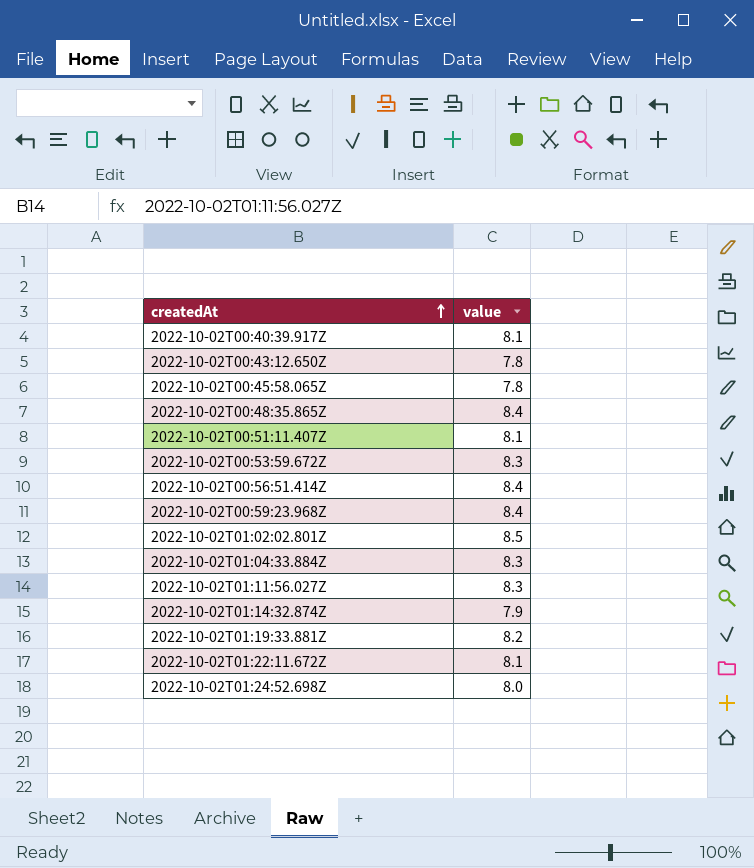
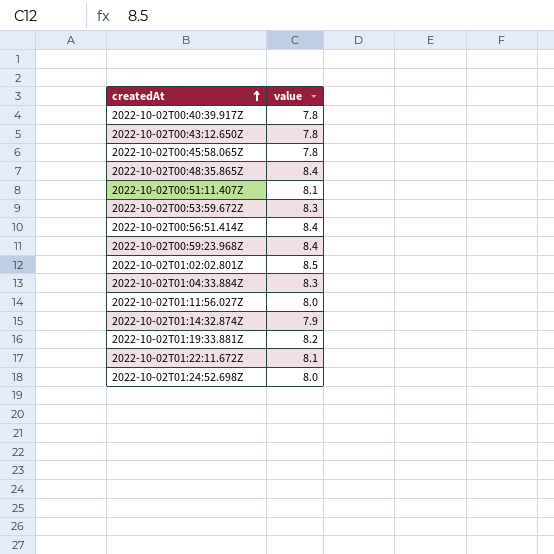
2022-10-02T00:40:39.917Z | value: 8.1 -> 7.8
2022-10-02T01:11:56.027Z | value: 8.3 -> 8.0

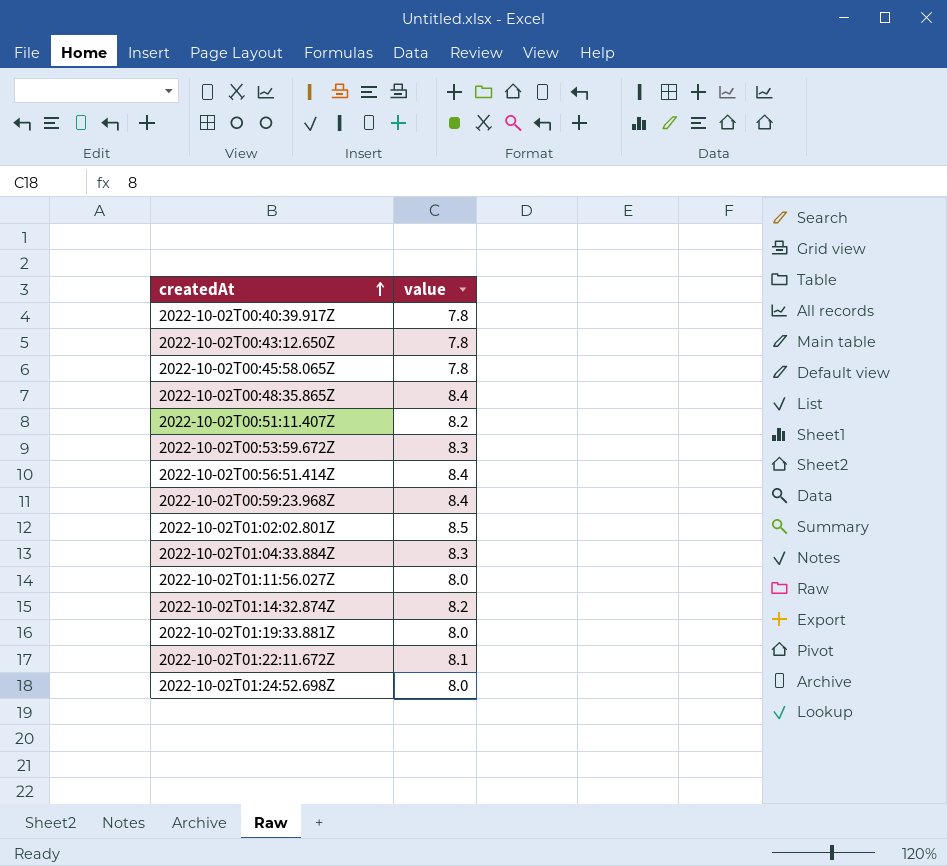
2022-10-02T00:51:11.407Z | value: 8.1 -> 8.2
2022-10-02T01:14:32.874Z | value: 7.9 -> 8.2
2022-10-02T01:19:33.881Z | value: 8.2 -> 8.0

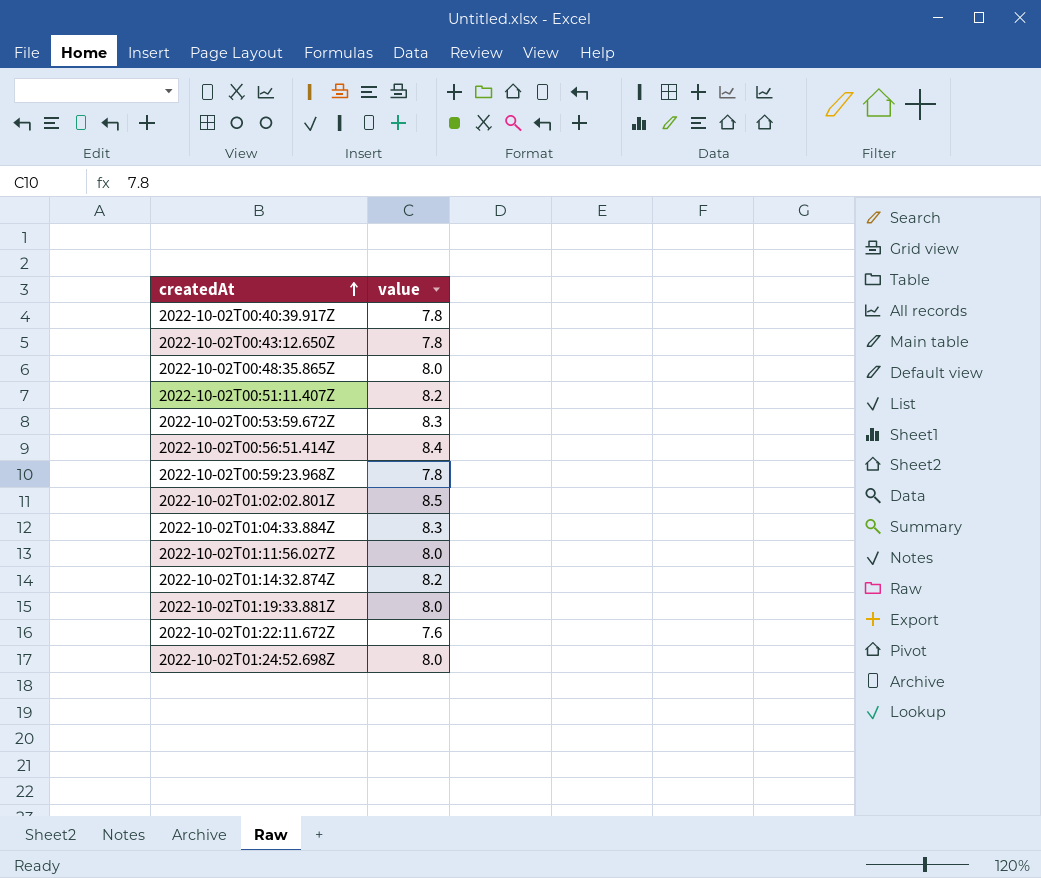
row 2022-10-02T00:45:58.065Z: 7.8 -> none
2022-10-02T00:48:35.865Z | value: 8.4 -> 8.0
2022-10-02T00:59:23.968Z | value: 8.4 -> 7.8
2022-10-02T01:22:11.672Z | value: 8.1 -> 7.6

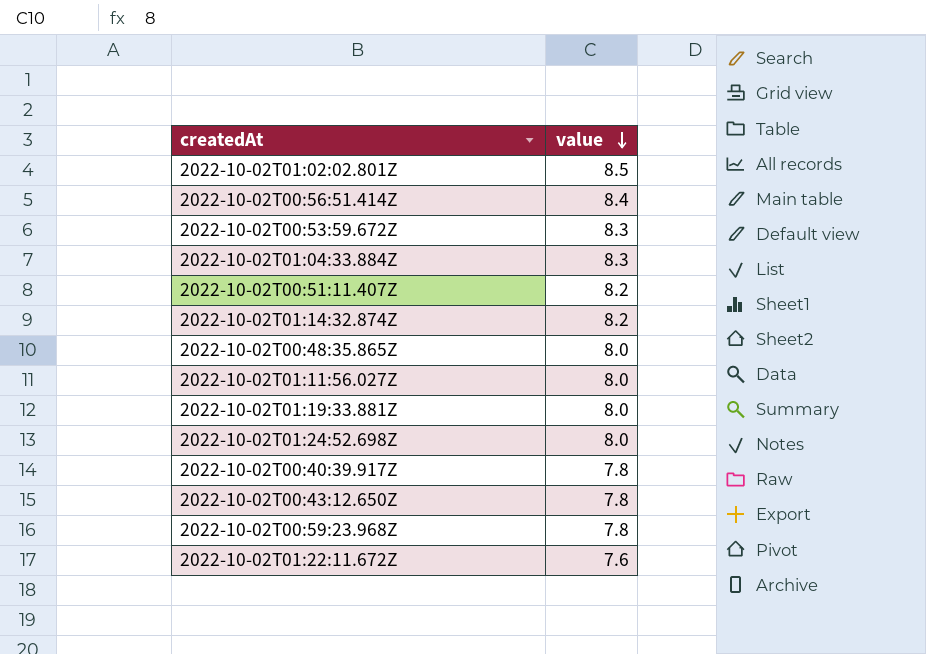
row order: createdAt ascending -> value descending

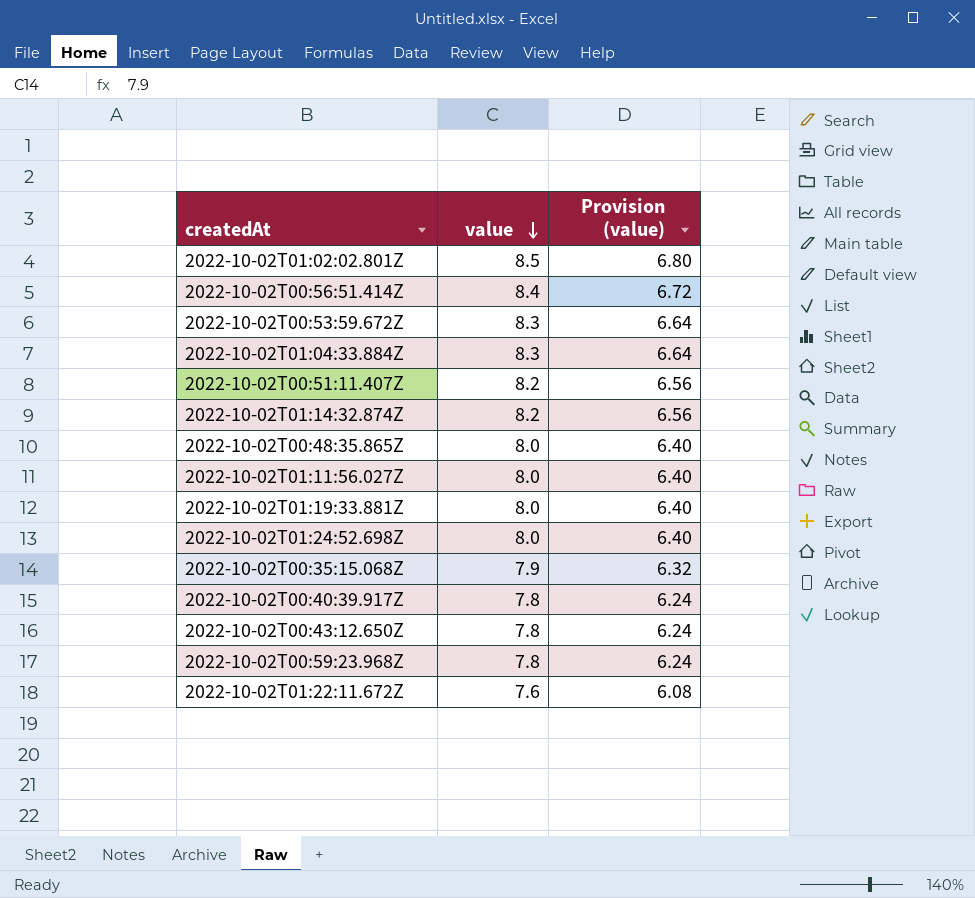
column Provision (value) | formula: none -> [value] * 0.8
row 2022-10-02T00:35:15.068Z: none -> 7.9 | 6.32

